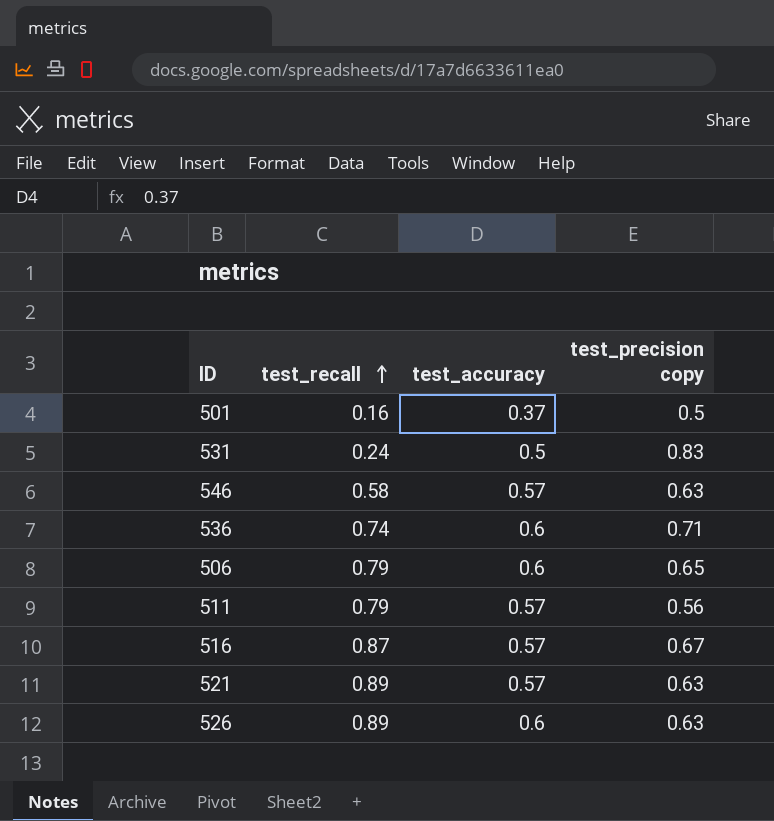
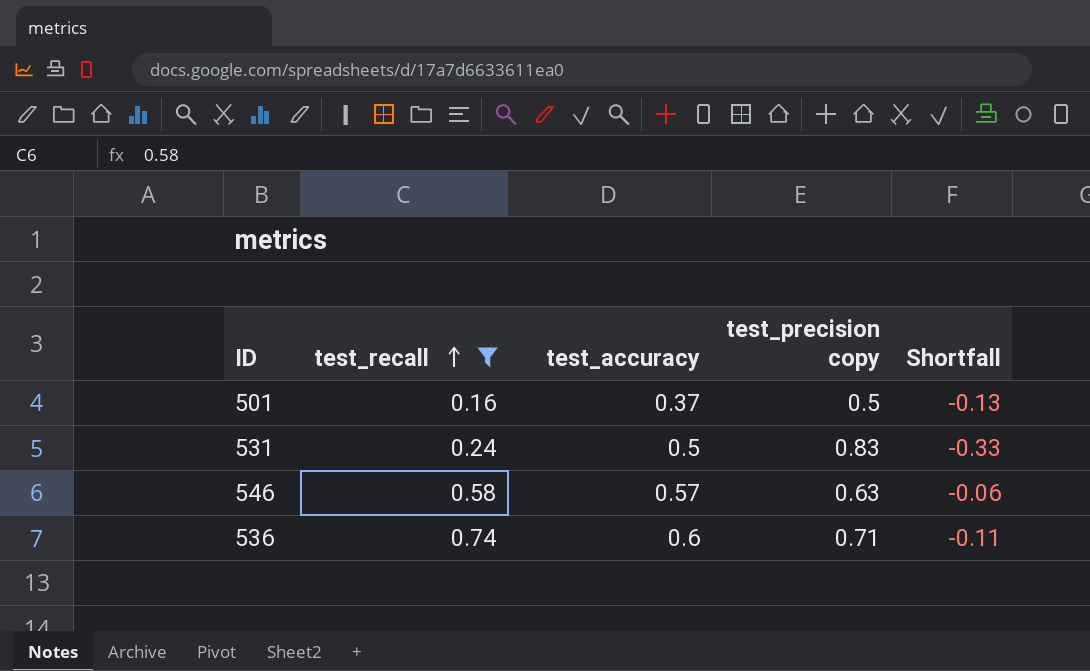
filter: none -> test_recall <= 0.74
column Shortfall | formula: none -> [test_accuracy] - [test_precision copy]

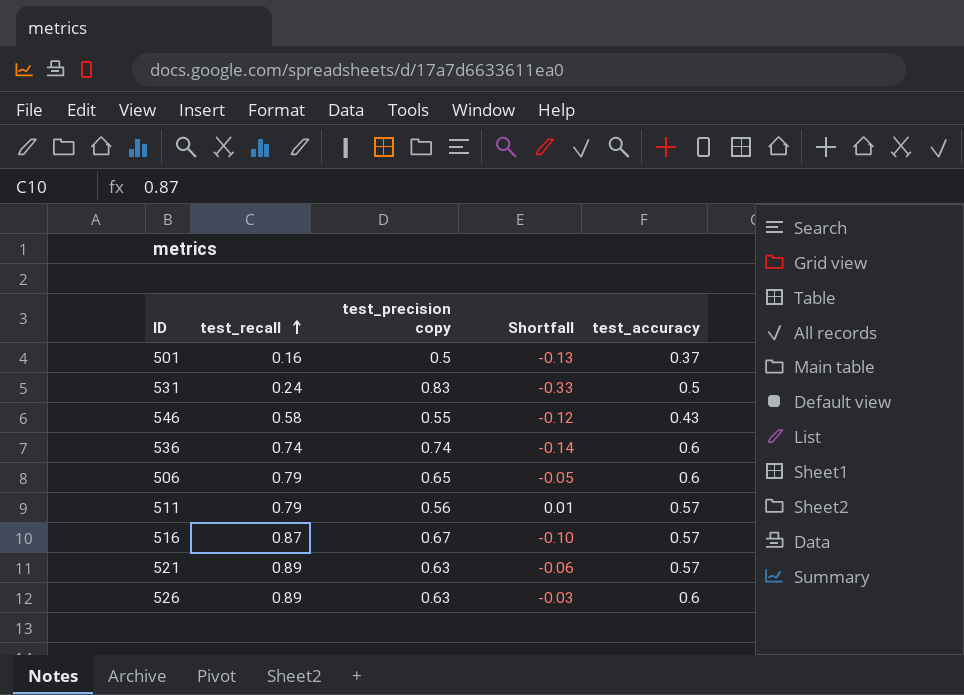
filter: test_recall <= 0.74 -> none
column test_accuracy | position: 3 -> 5
546 | test_precision copy: 0.63 -> 0.55
546 | Shortfall: -0.06 -> -0.12
546 | test_accuracy: 0.57 -> 0.43
536 | test_precision copy: 0.71 -> 0.74
536 | Shortfall: -0.11 -> -0.14

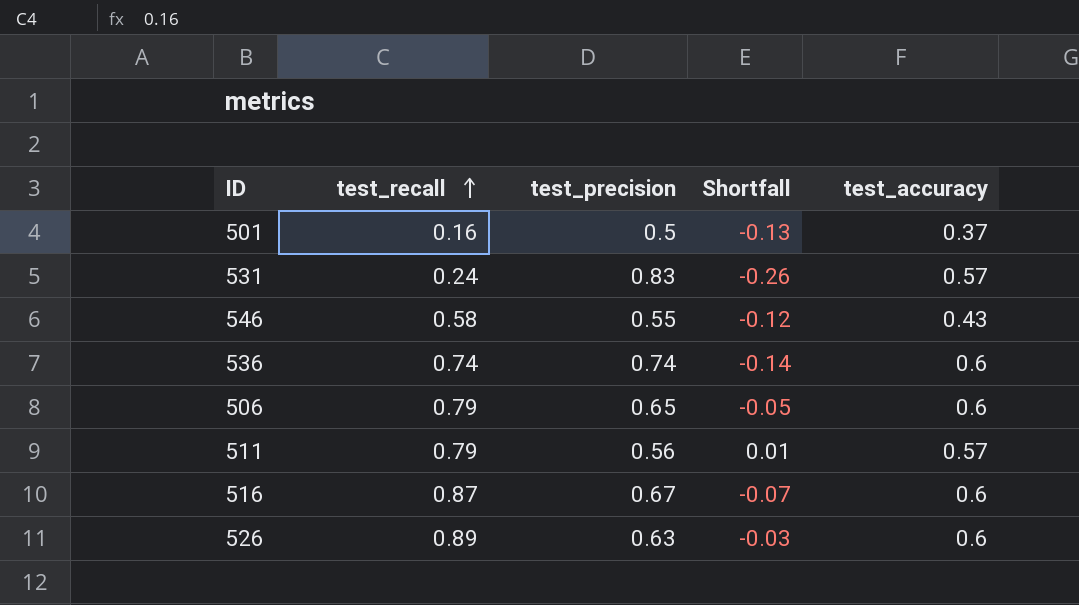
column name: test_precision copy -> test_precision
row 521: 0.89 | 0.63 | -0.06 | 0.57 -> none
531 | Shortfall: -0.33 -> -0.26
531 | test_accuracy: 0.5 -> 0.57
516 | Shortfall: -0.10 -> -0.07
516 | test_accuracy: 0.57 -> 0.6

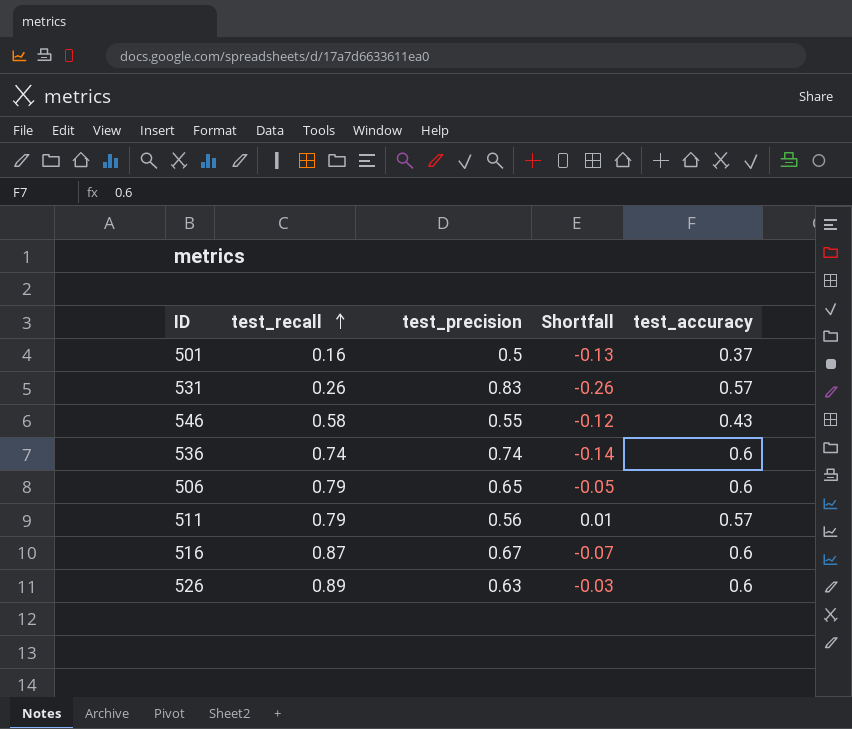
531 | test_recall: 0.24 -> 0.26

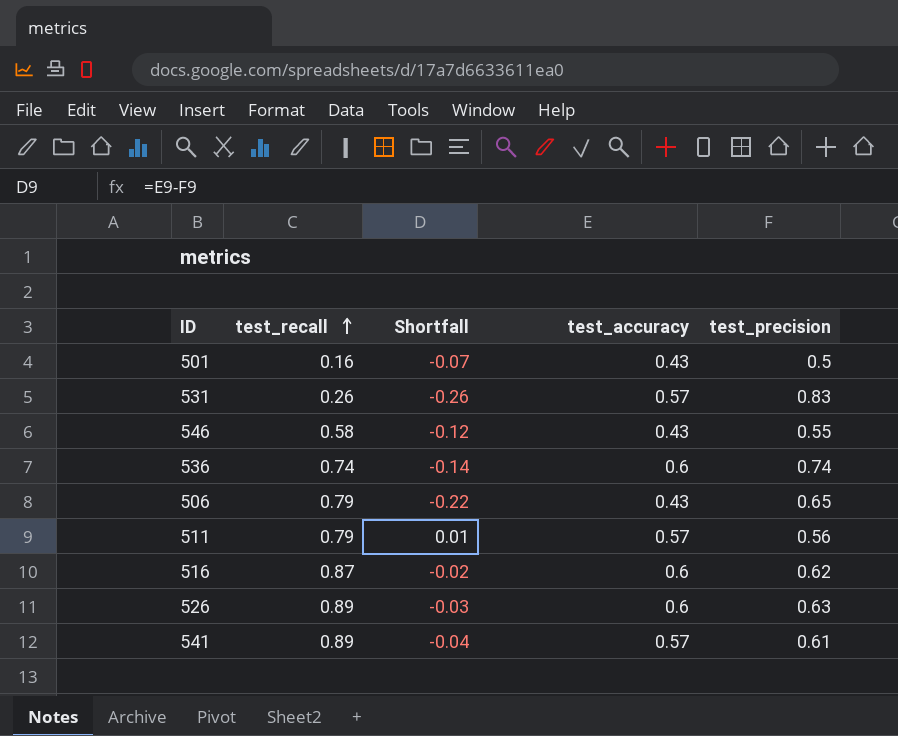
column test_precision | position: 3 -> 5
501 | Shortfall: -0.13 -> -0.07
501 | test_accuracy: 0.37 -> 0.43
506 | Shortfall: -0.05 -> -0.22
506 | test_accuracy: 0.6 -> 0.43
516 | Shortfall: -0.07 -> -0.02
516 | test_precision: 0.67 -> 0.62
row 541: none -> 0.89 | -0.04 | 0.57 | 0.61

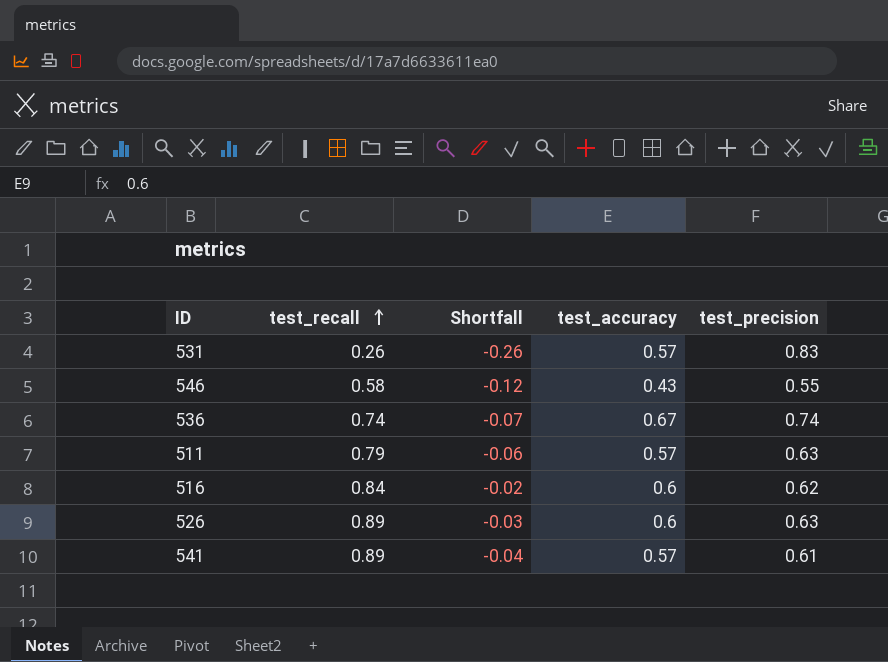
row 501: 0.16 | -0.07 | 0.43 | 0.5 -> none
row 506: 0.79 | -0.22 | 0.43 | 0.65 -> none
536 | Shortfall: -0.14 -> -0.07
536 | test_accuracy: 0.6 -> 0.67
511 | Shortfall: 0.01 -> -0.06
511 | test_precision: 0.56 -> 0.63
516 | test_recall: 0.87 -> 0.84

